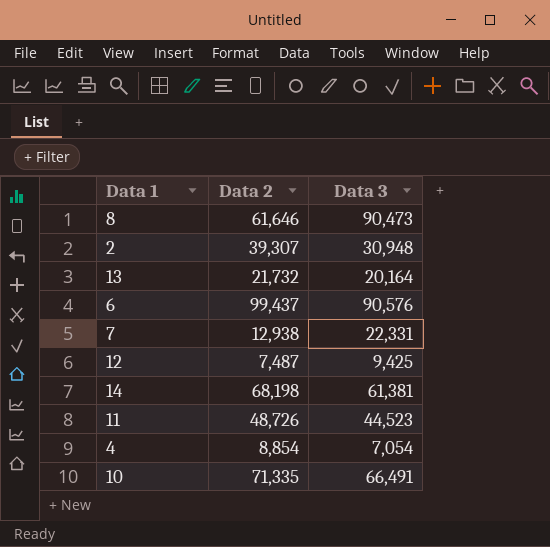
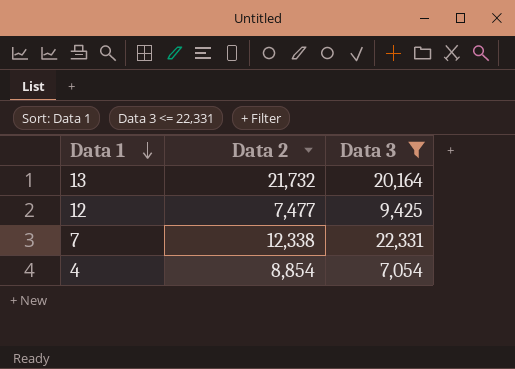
filter: none -> Data 3 <= 22,331
row order: none -> Data 1 descending
12 | Data 2: 7,487 -> 7,477
7 | Data 2: 12,938 -> 12,338

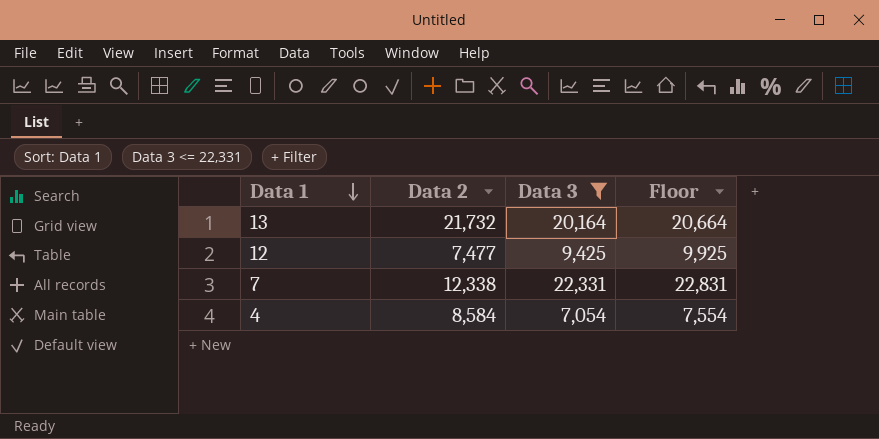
column Floor | formula: none -> [Data 3] + 500
4 | Data 2: 8,854 -> 8,584

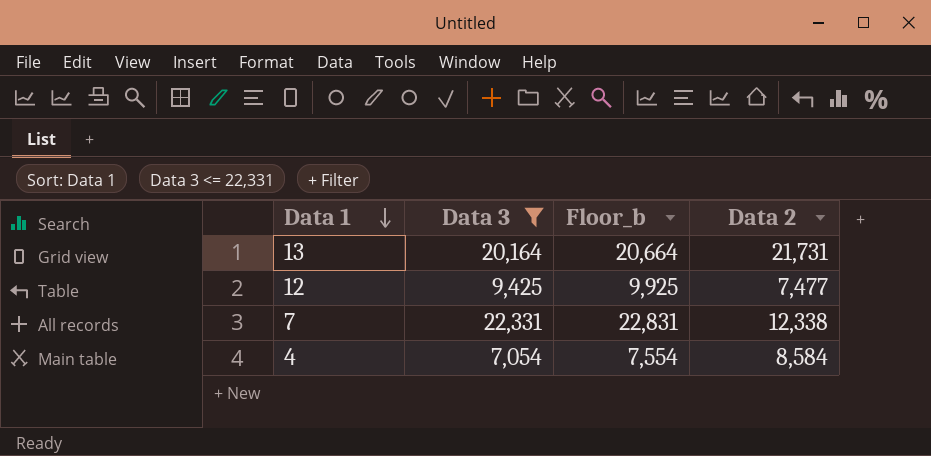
column name: Floor -> Floor_b
column Data 2 | position: 2 -> 4
13 | Data 2: 21,732 -> 21,731

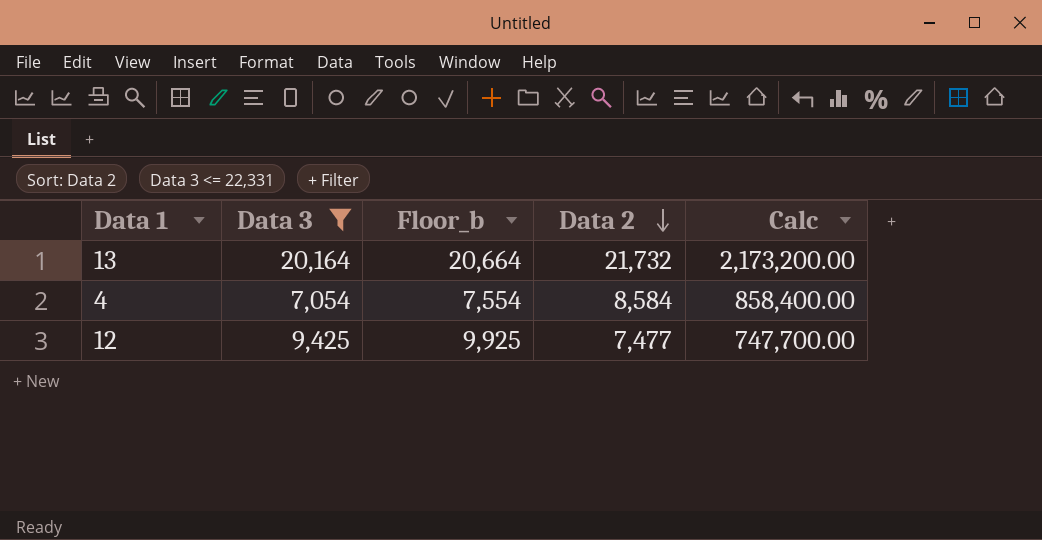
row order: Data 1 descending -> Data 2 descending
column Calc | formula: none -> [Data 2] * 100
row 7: 22,331 | 22,831 | 12,338 -> none
13 | Data 2: 21,731 -> 21,732

